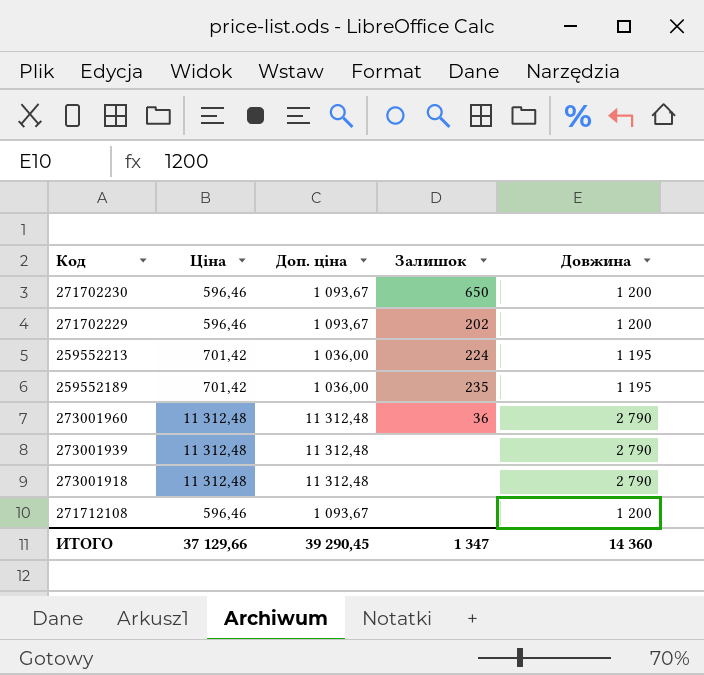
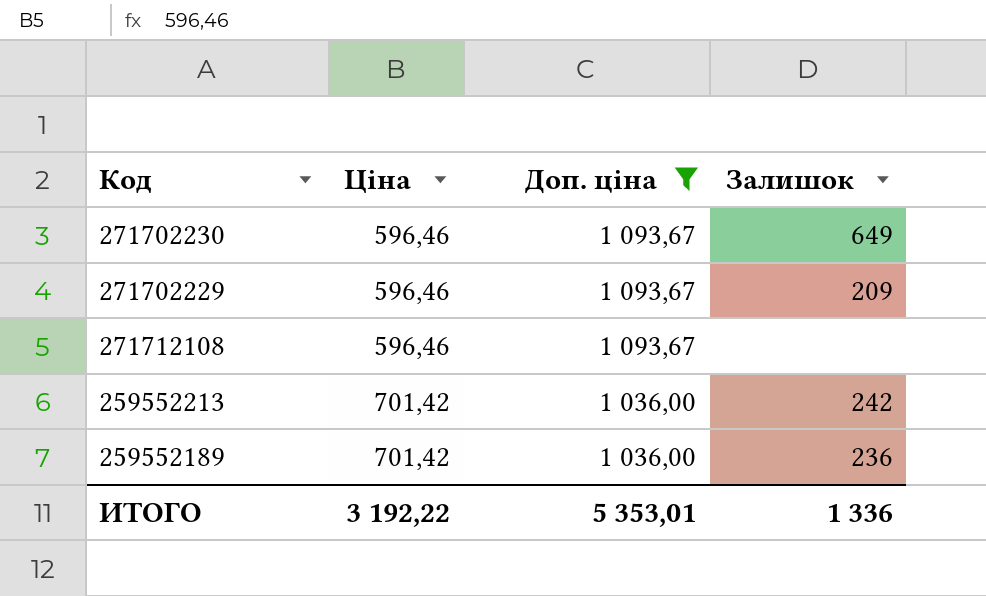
filter: none -> Доп. ціна != 11 312,48
row order: none -> Ціна ascending
column Довжина | position: 5 -> none
271702230 | Залишок: 650 -> 649
271702229 | Залишок: 202 -> 209
259552213 | Залишок: 224 -> 242
259552189 | Залишок: 235 -> 236
ИТОГО | Ціна: 37 129,66 -> 3 192,22
ИТОГО | Доп. ціна: 39 290,45 -> 5 353,01
ИТОГО | Залишок: 1 347 -> 1 336

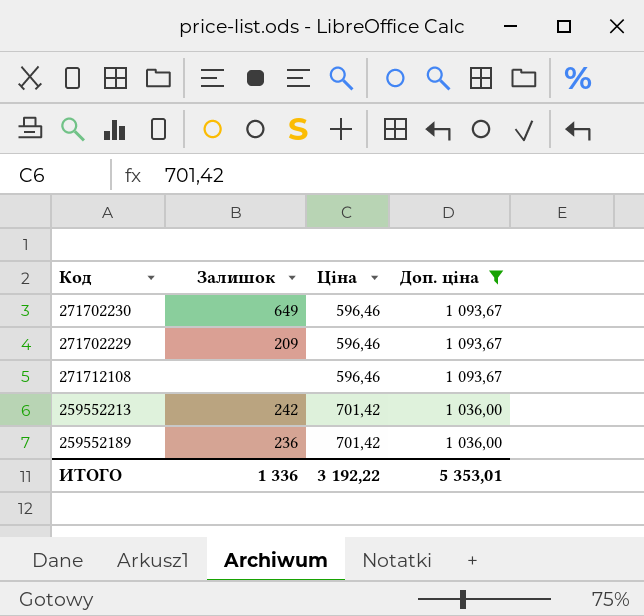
column Залишок | position: 4 -> 2

